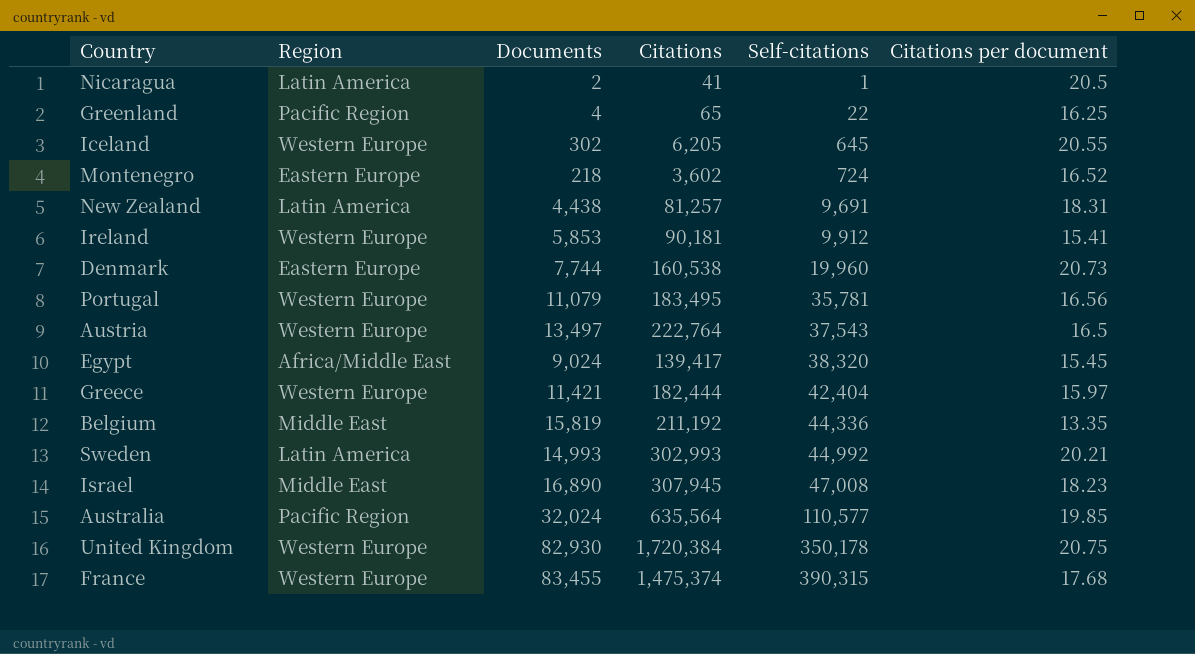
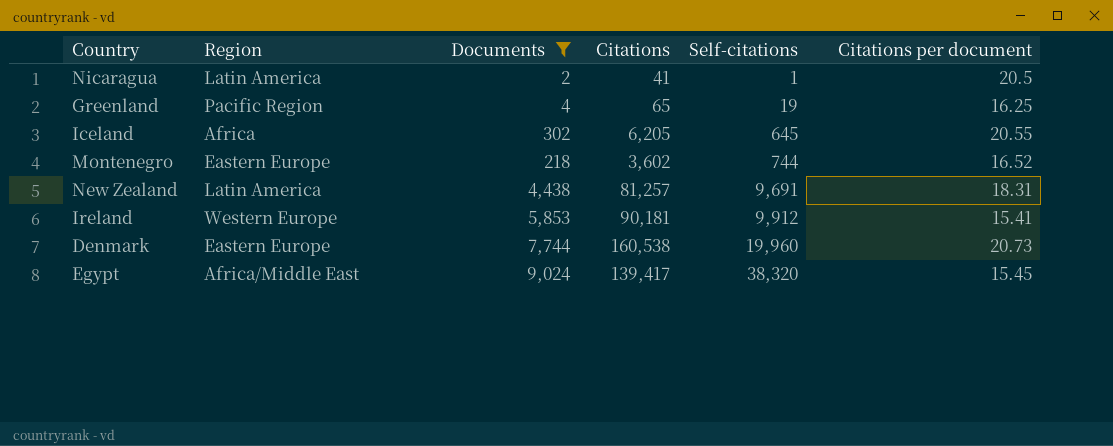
filter: none -> Documents <= 9,024
Greenland | Self-citations: 22 -> 19
Iceland | Region: Western Europe -> Africa
Montenegro | Self-citations: 724 -> 744

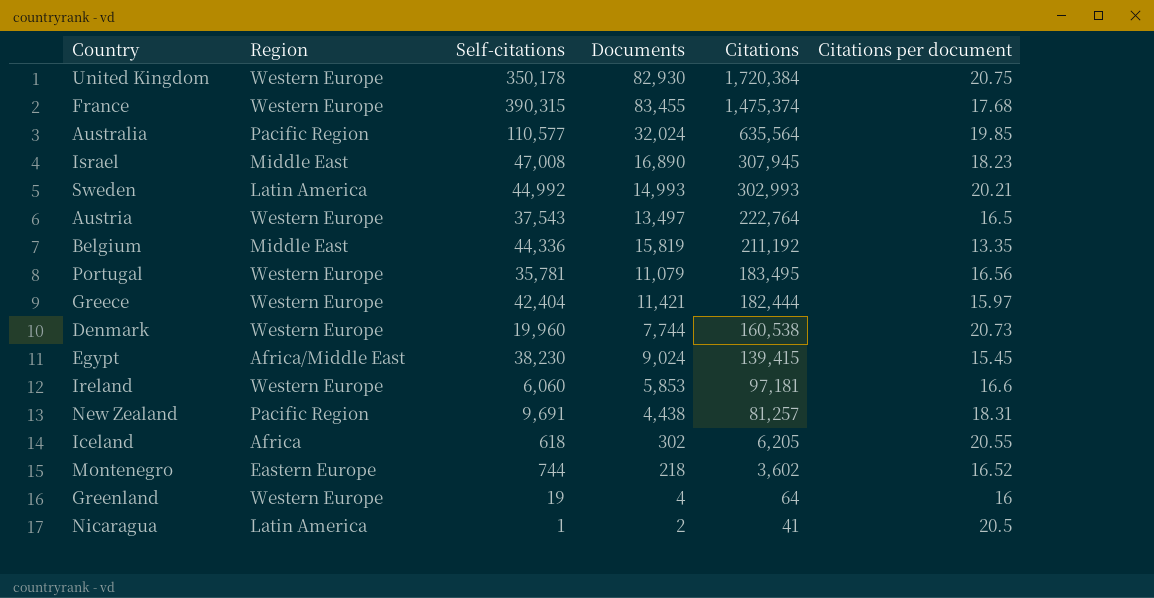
filter: Documents <= 9,024 -> none
row order: Self-citations ascending -> Citations descending
column Self-citations | position: 5 -> 3
Denmark | Region: Eastern Europe -> Western Europe
Egypt | Self-citations: 38,320 -> 38,230
Egypt | Citations: 139,417 -> 139,415
Ireland | Self-citations: 9,912 -> 6,060
Ireland | Citations: 90,181 -> 97,181
Ireland | Citations per document: 15.41 -> 16.6
New Zealand | Region: Latin America -> Pacific Region
Iceland | Self-citations: 645 -> 618
Greenland | Region: Pacific Region -> Western Europe
Greenland | Citations: 65 -> 64
Greenland | Citations per document: 16.25 -> 16

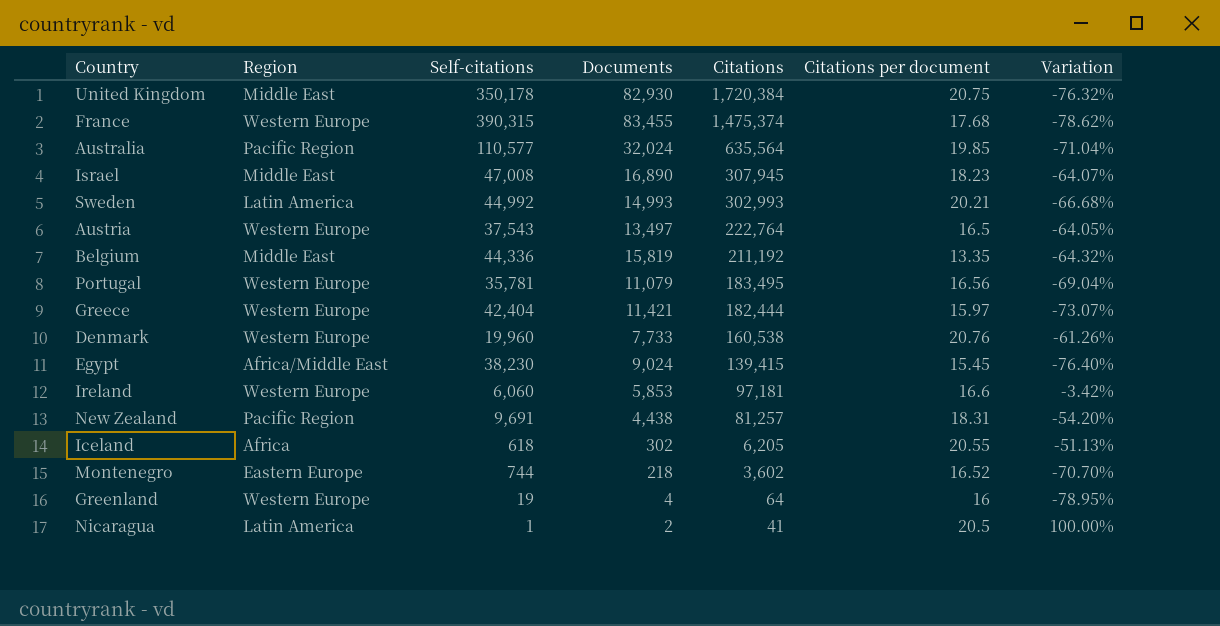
column Variation | formula: none -> ([Documents] - [Self-citations]) / [Self-citations]
United Kingdom | Region: Western Europe -> Middle East
Denmark | Documents: 7,744 -> 7,733
Denmark | Citations per document: 20.73 -> 20.76

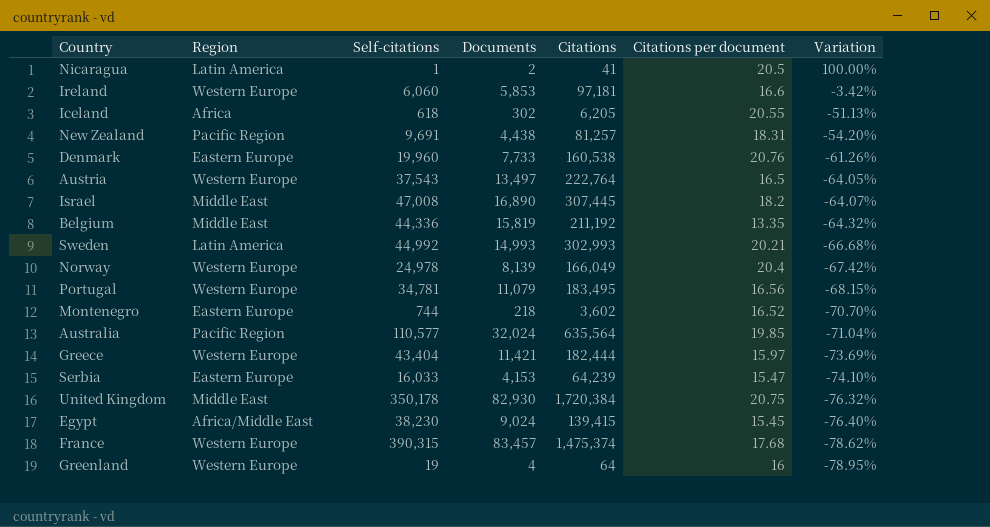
row order: Citations descending -> Variation descending
Denmark | Region: Western Europe -> Eastern Europe
Israel | Citations: 307,945 -> 307,445
Israel | Citations per document: 18.23 -> 18.2
row Norway: none -> Western Europe | 24,978 | 8,139 | 166,049 | 20.4 | -67.42%
Portugal | Self-citations: 35,781 -> 34,781
Portugal | Variation: -69.04% -> -68.15%
Greece | Self-citations: 42,404 -> 43,404
Greece | Variation: -73.07% -> -73.69%
row Serbia: none -> Eastern Europe | 16,033 | 4,153 | 64,239 | 15.47 | -74.10%
France | Documents: 83,455 -> 83,457

